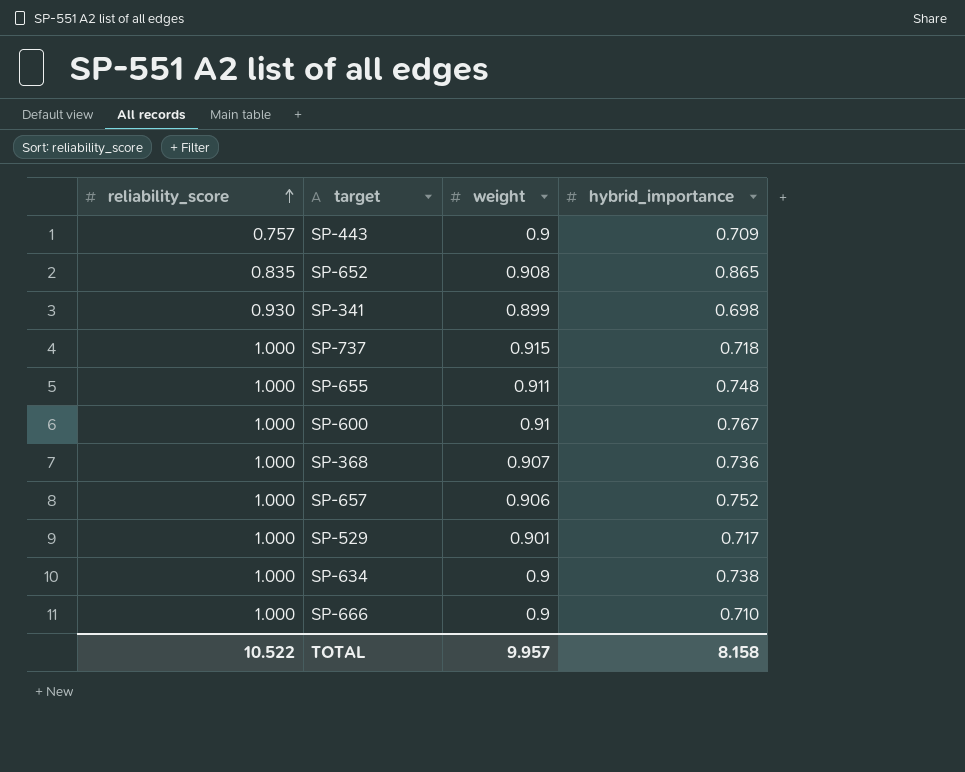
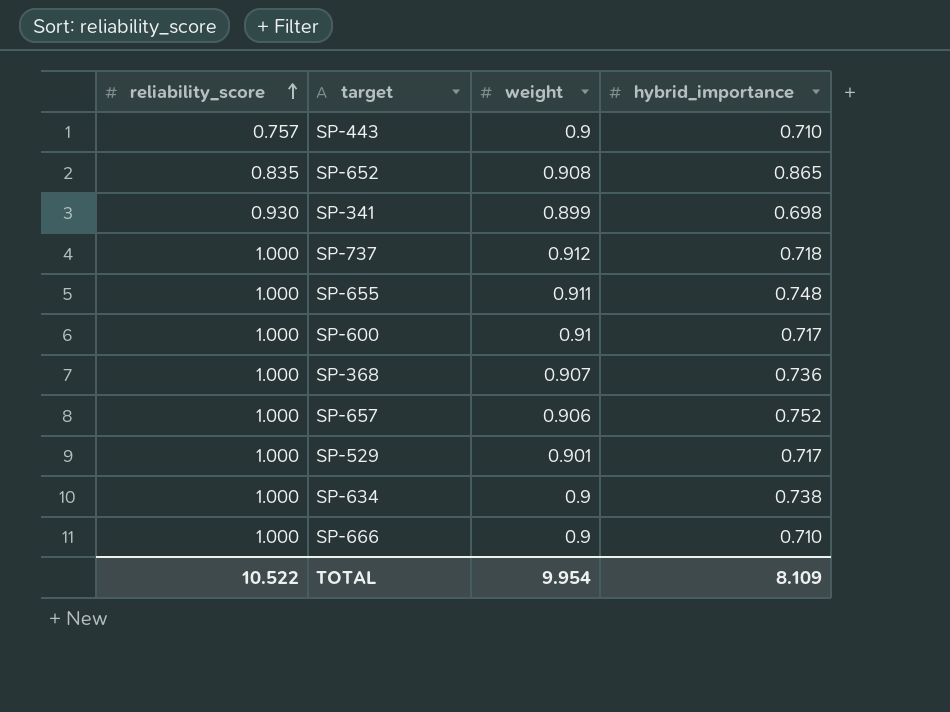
SP-443 | hybrid_importance: 0.709 -> 0.710
SP-737 | weight: 0.915 -> 0.912
SP-600 | hybrid_importance: 0.767 -> 0.717
TOTAL | weight: 9.957 -> 9.954
TOTAL | hybrid_importance: 8.158 -> 8.109

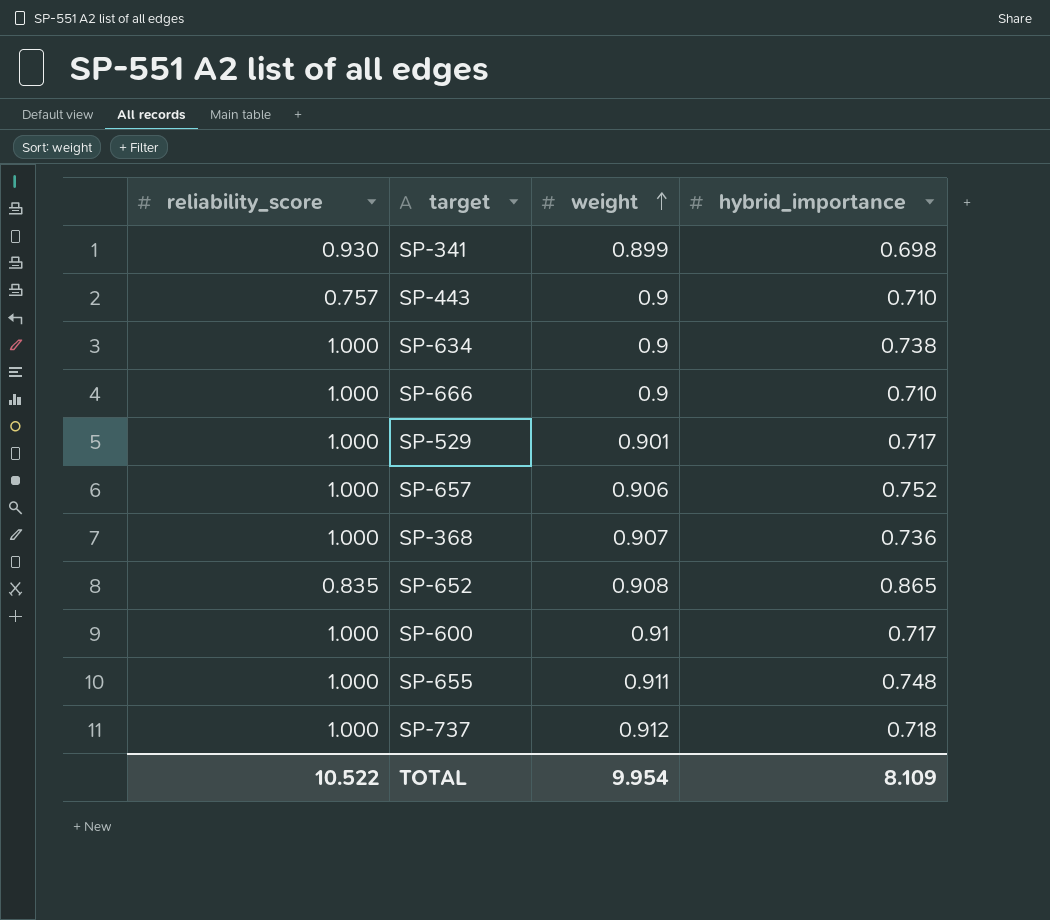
row order: reliability_score ascending -> weight ascending

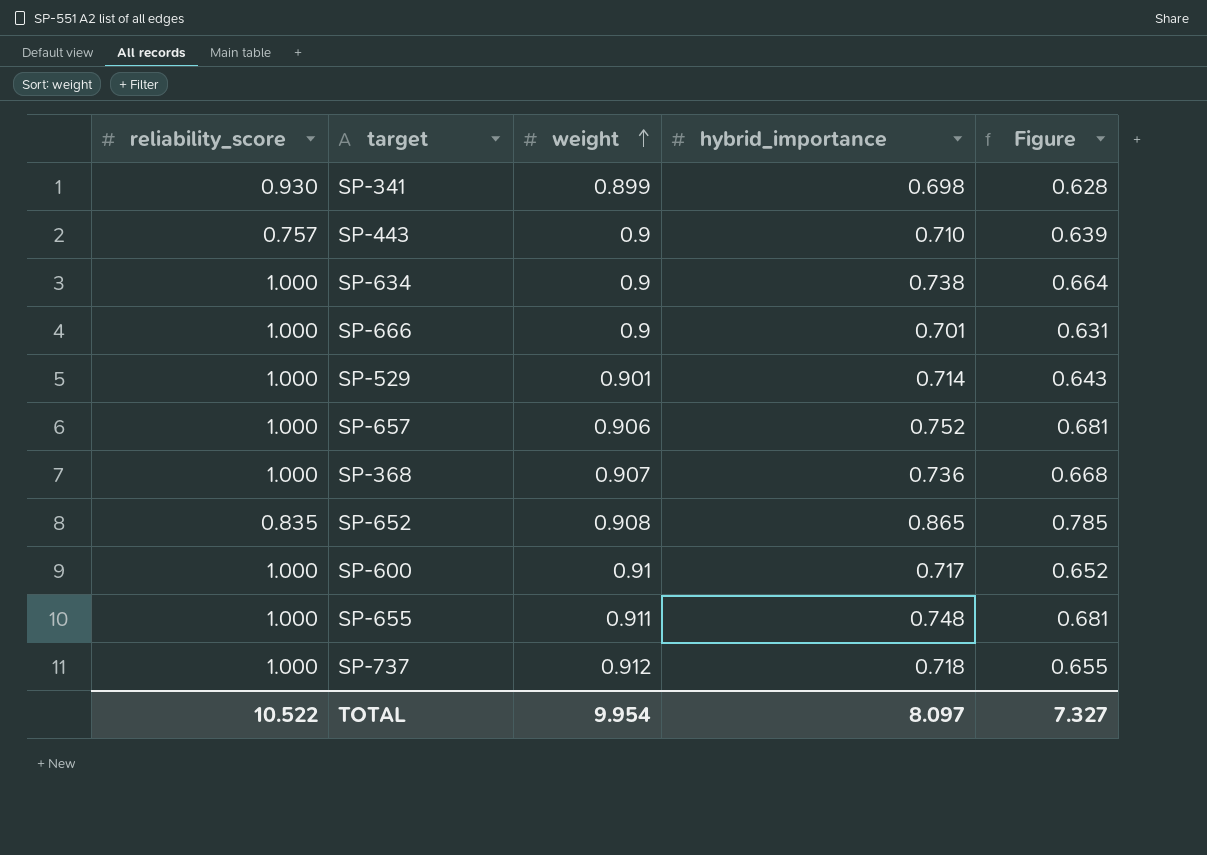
column Figure | formula: none -> [weight] * [hybrid_importance]
SP-666 | hybrid_importance: 0.710 -> 0.701
SP-529 | hybrid_importance: 0.717 -> 0.714
TOTAL | hybrid_importance: 8.109 -> 8.097

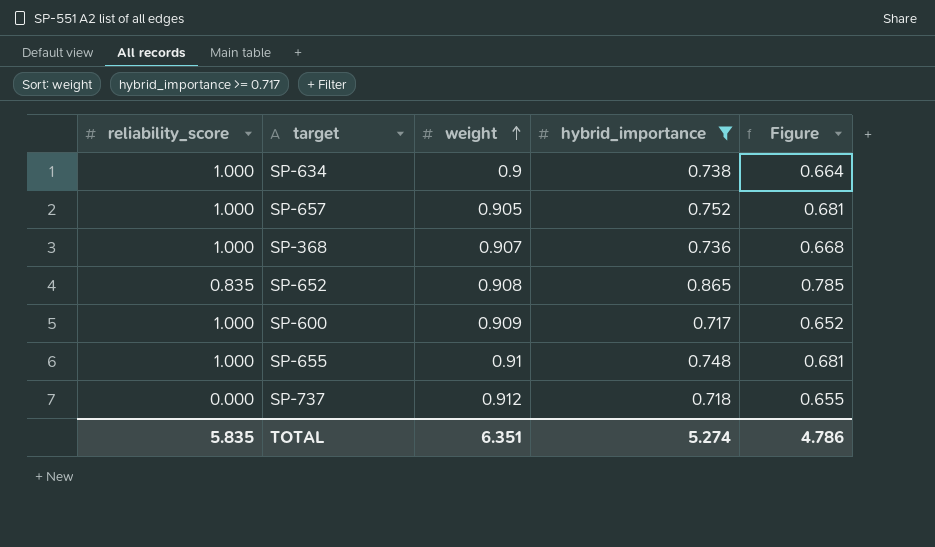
filter: none -> hybrid_importance >= 0.717
SP-657 | weight: 0.906 -> 0.905
SP-600 | weight: 0.91 -> 0.909
SP-655 | weight: 0.911 -> 0.91
SP-737 | reliability_score: 1.000 -> 0.000
TOTAL | reliability_score: 10.522 -> 5.835
TOTAL | weight: 9.954 -> 6.351
TOTAL | hybrid_importance: 8.097 -> 5.274
TOTAL | Figure: 7.327 -> 4.786

